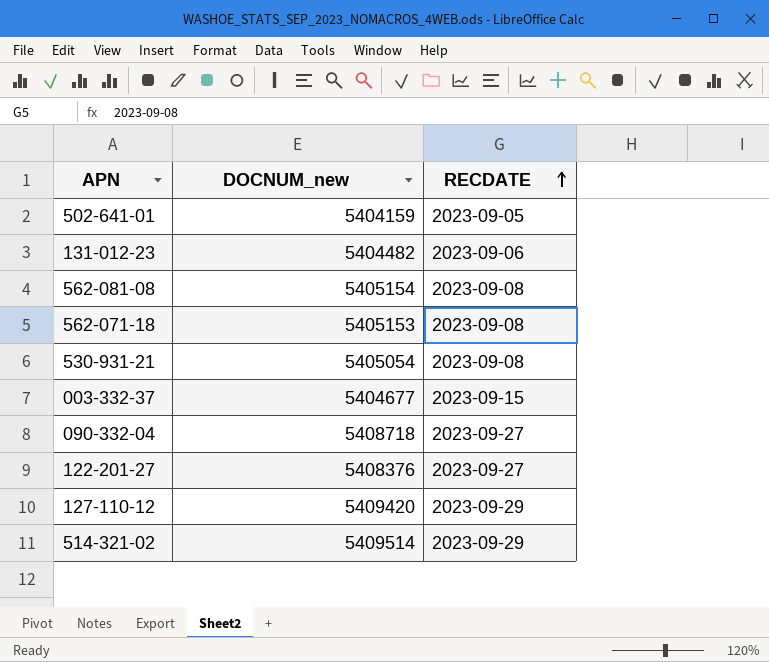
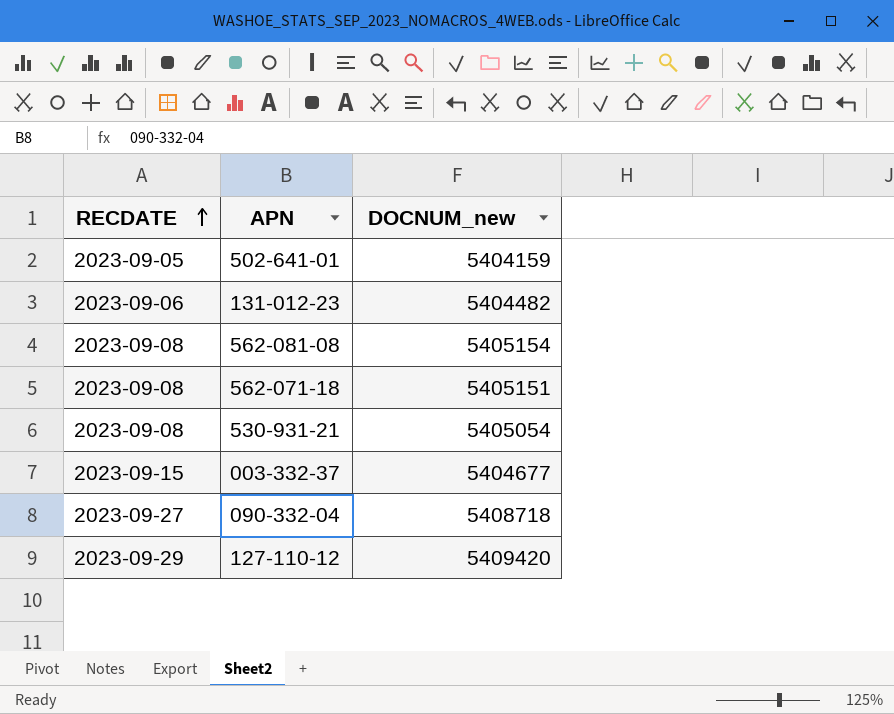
column RECDATE | position: 3 -> 1
row 122-201-27: 5408376 | 2023-09-27 -> none
row 514-321-02: 5409514 | 2023-09-29 -> none
562-071-18 | DOCNUM_new: 5405153 -> 5405151

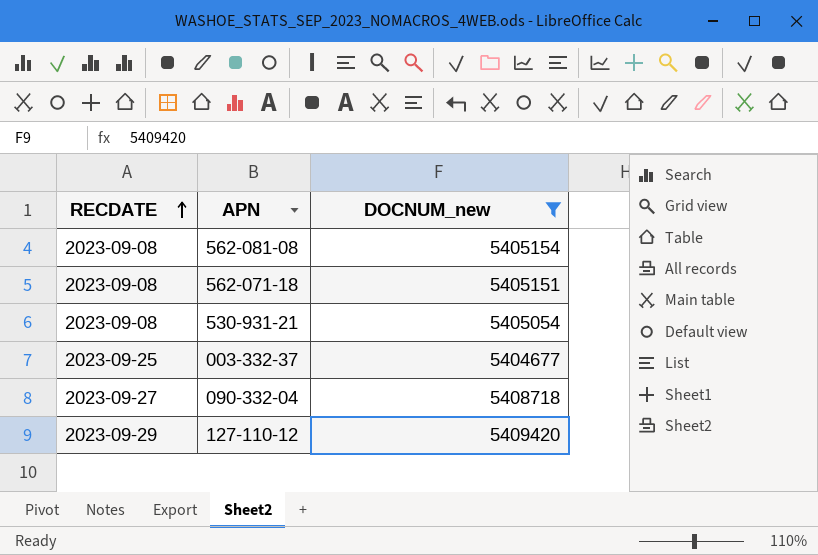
filter: none -> DOCNUM_new >= 5404677
003-332-37 | RECDATE: 2023-09-15 -> 2023-09-25

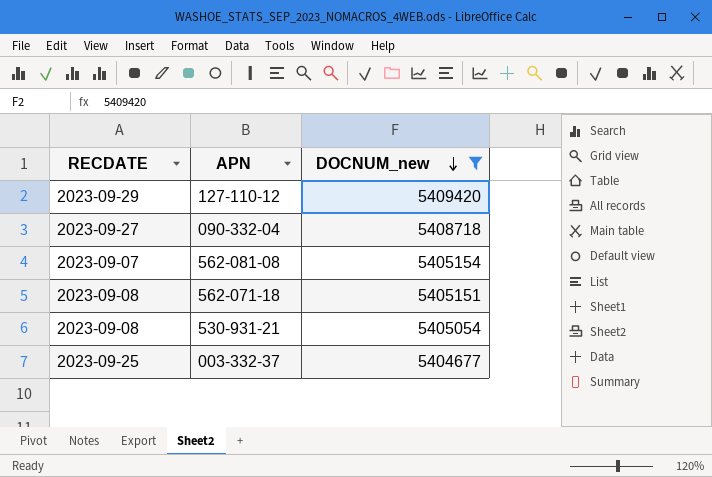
row order: RECDATE ascending -> DOCNUM_new descending
562-081-08 | RECDATE: 2023-09-08 -> 2023-09-07

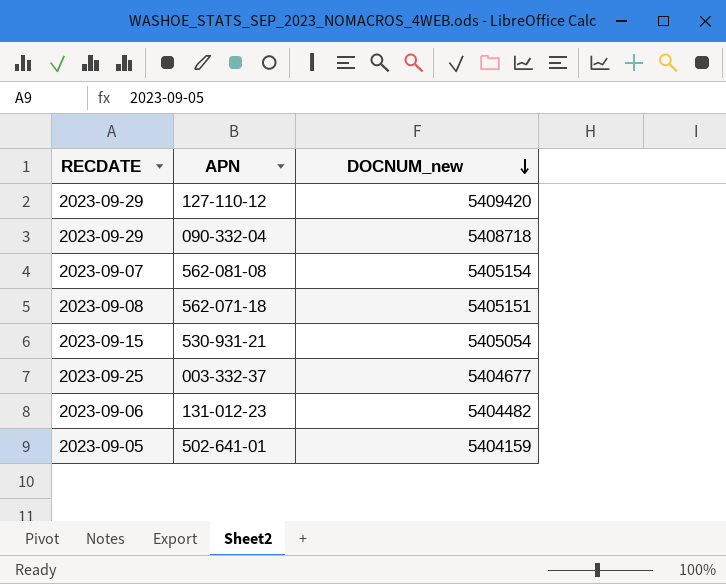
filter: DOCNUM_new >= 5404677 -> none
090-332-04 | RECDATE: 2023-09-27 -> 2023-09-29
530-931-21 | RECDATE: 2023-09-08 -> 2023-09-15

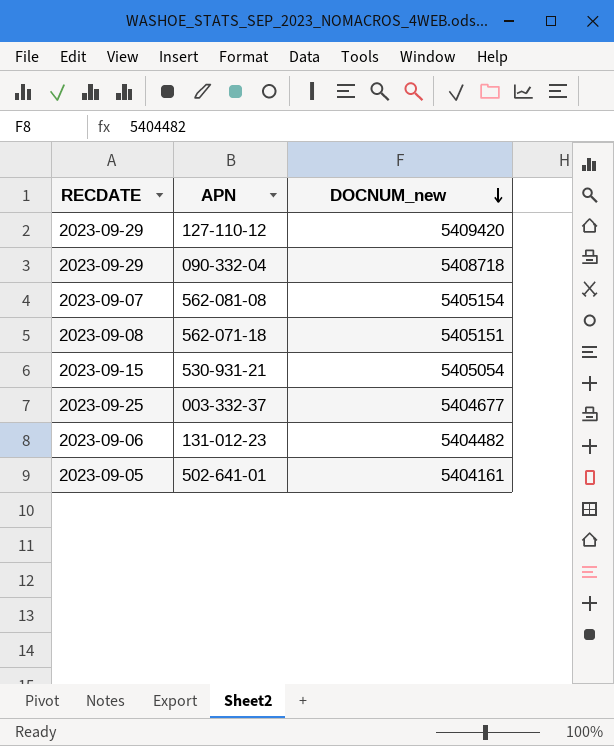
502-641-01 | DOCNUM_new: 5404159 -> 5404161

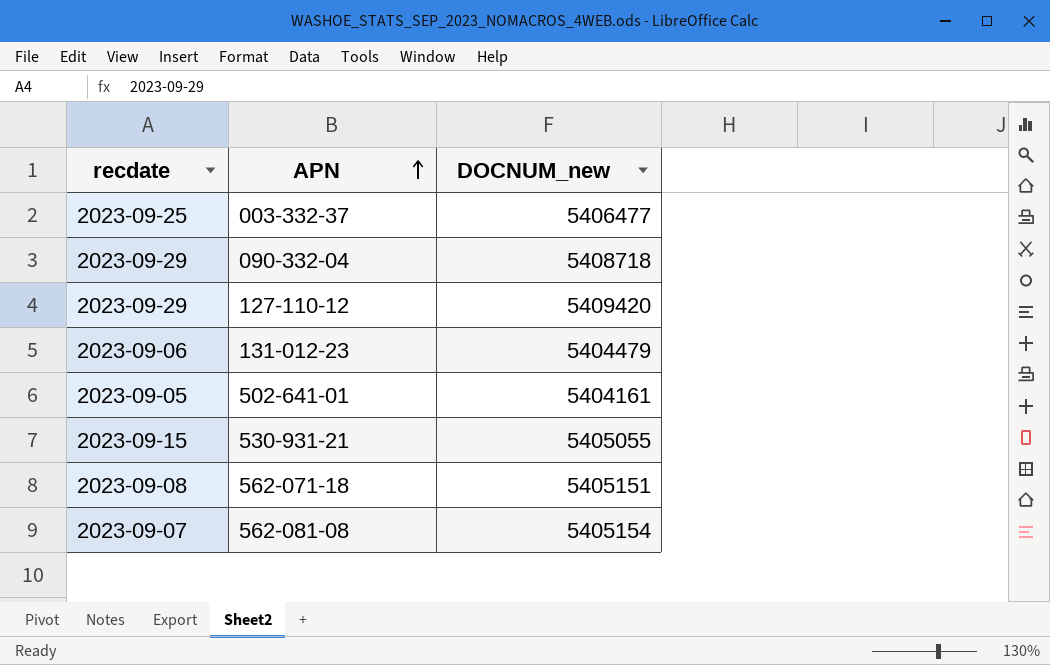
row order: DOCNUM_new descending -> APN ascending
column name: RECDATE -> recdate
003-332-37 | DOCNUM_new: 5404677 -> 5406477
131-012-23 | DOCNUM_new: 5404482 -> 5404479
530-931-21 | DOCNUM_new: 5405054 -> 5405055

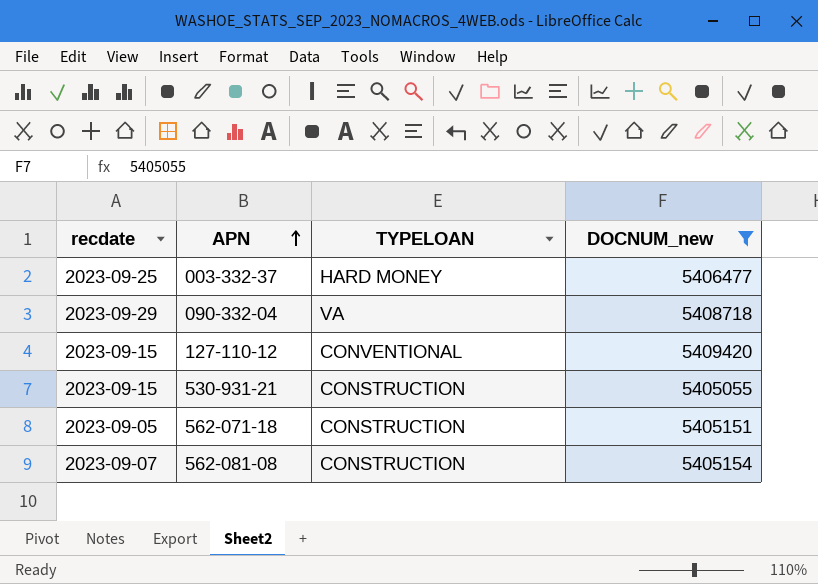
filter: none -> DOCNUM_new >= 5405055
column TYPELOAN | position: none -> 3
127-110-12 | recdate: 2023-09-29 -> 2023-09-15
562-071-18 | recdate: 2023-09-08 -> 2023-09-05

